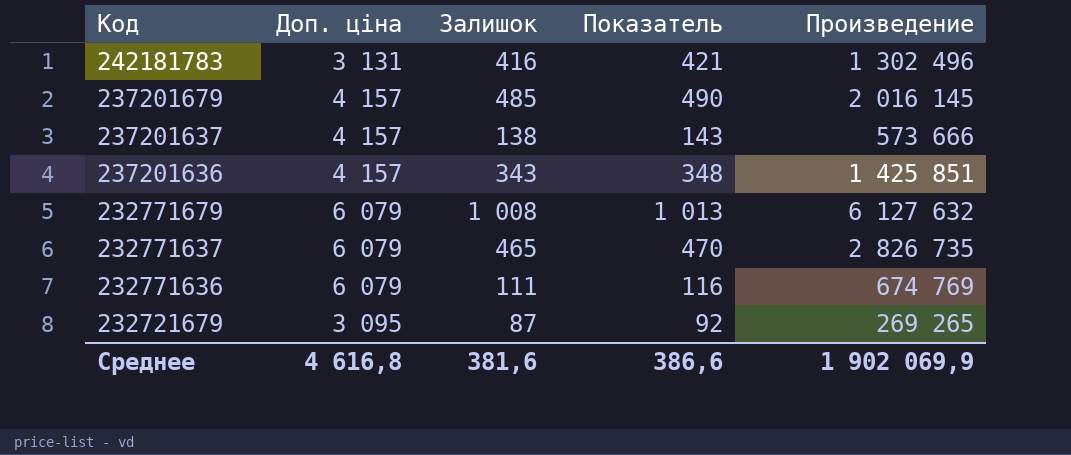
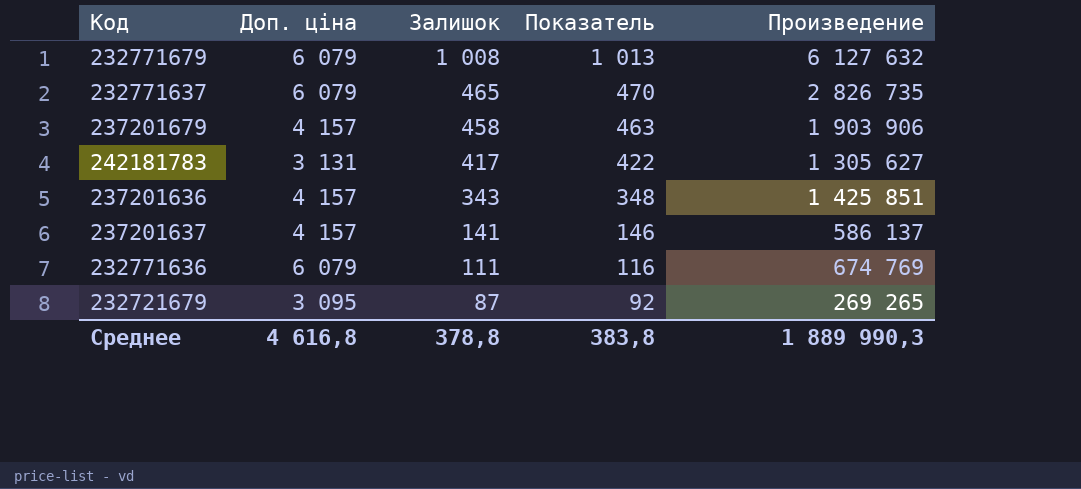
row order: Код descending -> Залишок descending
237201679 | Залишок: 485 -> 458
237201679 | Показатель: 490 -> 463
237201679 | Произведение: 2 016 145 -> 1 903 906
242181783 | Залишок: 416 -> 417
242181783 | Показатель: 421 -> 422
242181783 | Произведение: 1 302 496 -> 1 305 627
237201637 | Залишок: 138 -> 141
237201637 | Показатель: 143 -> 146
237201637 | Произведение: 573 666 -> 586 137
Среднее | Залишок: 381,6 -> 378,8
Среднее | Показатель: 386,6 -> 383,8
Среднее | Произведение: 1 902 069,9 -> 1 889 990,3

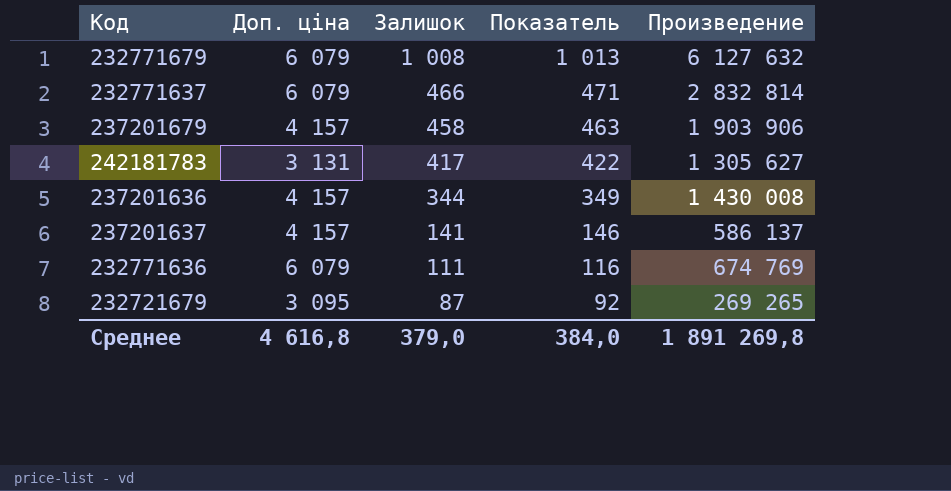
232771637 | Залишок: 465 -> 466
232771637 | Показатель: 470 -> 471
232771637 | Произведение: 2 826 735 -> 2 832 814
237201636 | Залишок: 343 -> 344
237201636 | Показатель: 348 -> 349
237201636 | Произведение: 1 425 851 -> 1 430 008
Среднее | Залишок: 378,8 -> 379,0
Среднее | Показатель: 383,8 -> 384,0
Среднее | Произведение: 1 889 990,3 -> 1 891 269,8

